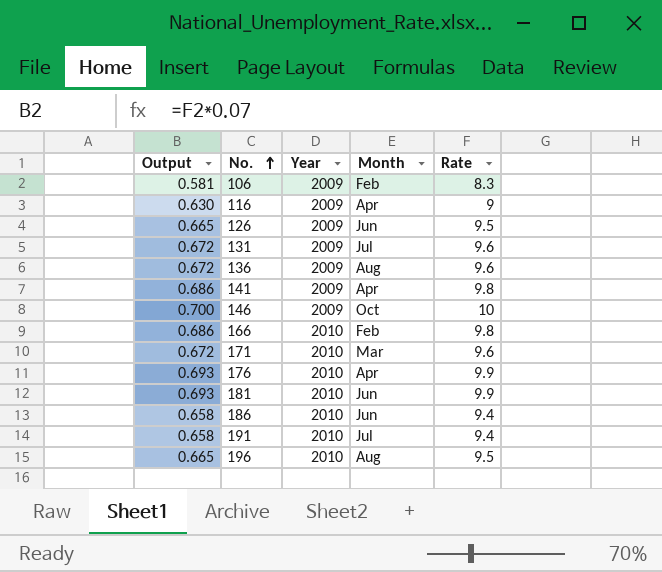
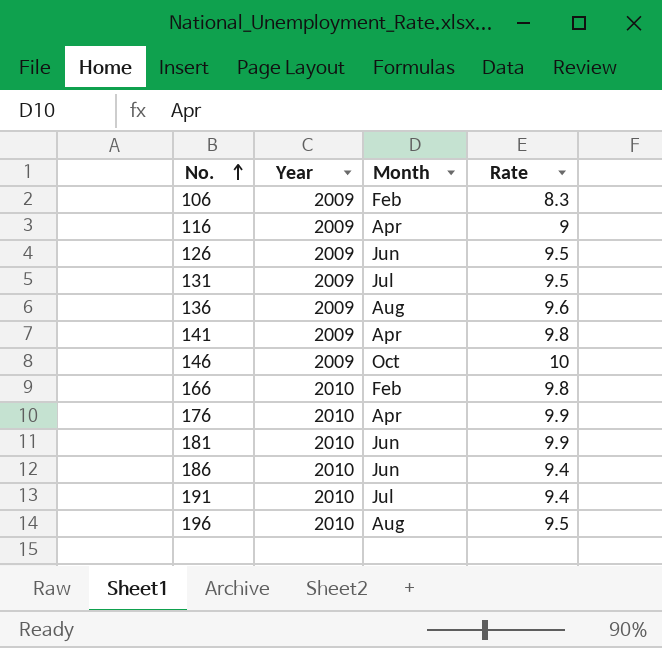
column Output | formula: [Rate] * 0.07 -> none
row 171: 0.672 | 2010 | Mar | 9.6 -> none
131 | Rate: 9.6 -> 9.5

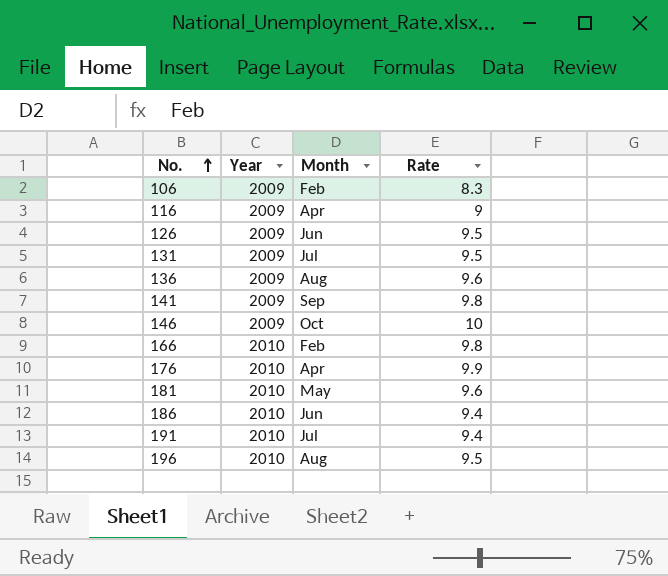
141 | Month: Apr -> Sep
181 | Month: Jun -> May
181 | Rate: 9.9 -> 9.6

